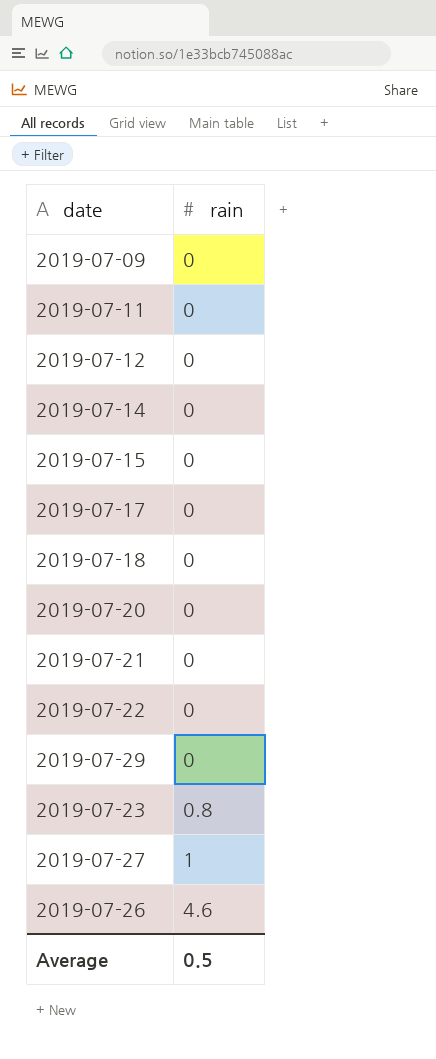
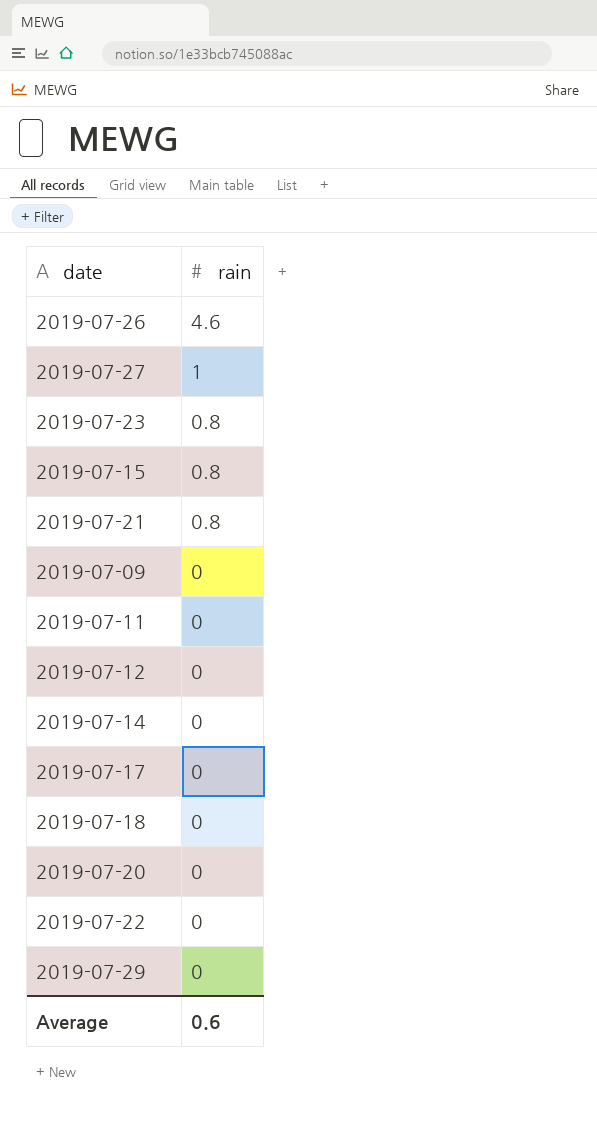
row order: rain ascending -> rain descending
2019-07-15 | rain: 0 -> 0.8
2019-07-21 | rain: 0 -> 0.8
Average | rain: 0.5 -> 0.6

